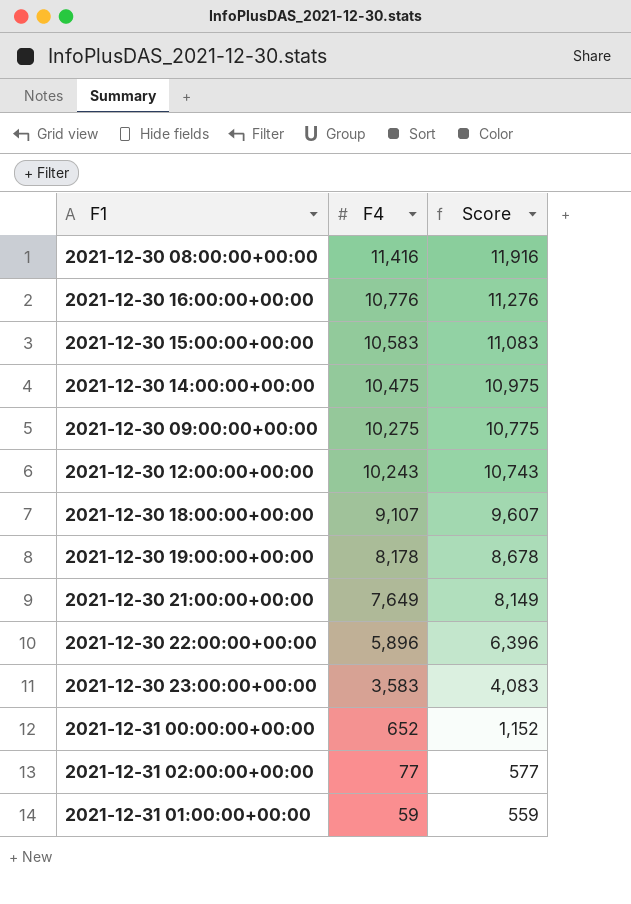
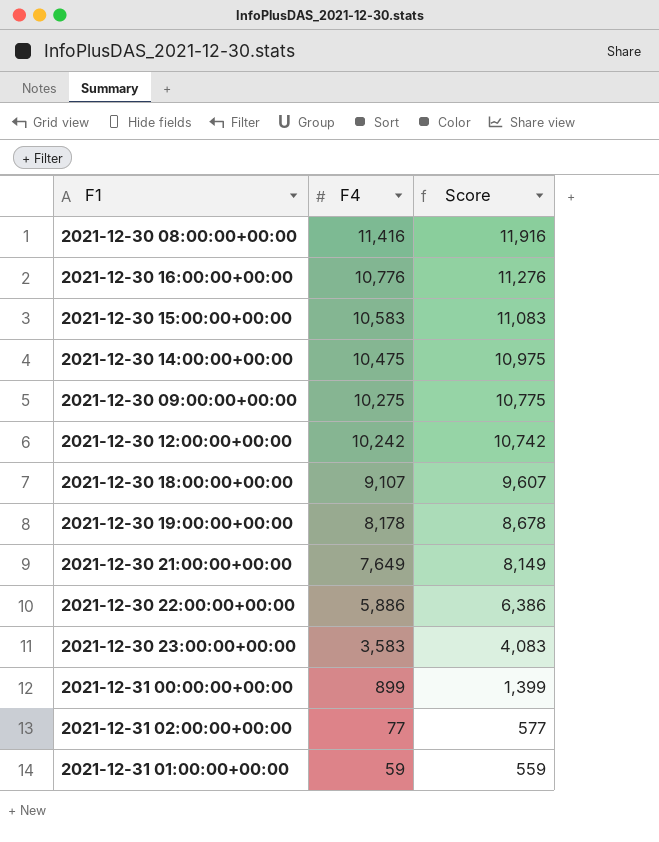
2021-12-30 12:00:00+00:00 | F4: 10,243 -> 10,242
2021-12-30 12:00:00+00:00 | Score: 10,743 -> 10,742
2021-12-30 22:00:00+00:00 | F4: 5,896 -> 5,886
2021-12-30 22:00:00+00:00 | Score: 6,396 -> 6,386
2021-12-31 00:00:00+00:00 | F4: 652 -> 899
2021-12-31 00:00:00+00:00 | Score: 1,152 -> 1,399

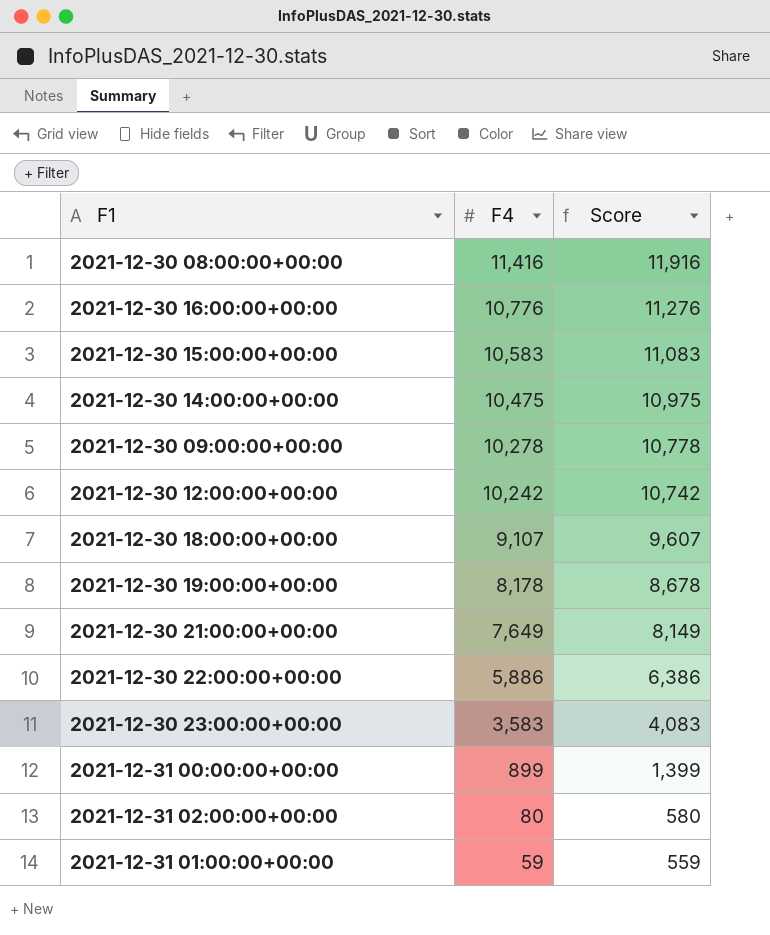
2021-12-30 09:00:00+00:00 | F4: 10,275 -> 10,278
2021-12-30 09:00:00+00:00 | Score: 10,775 -> 10,778
2021-12-31 02:00:00+00:00 | F4: 77 -> 80
2021-12-31 02:00:00+00:00 | Score: 577 -> 580

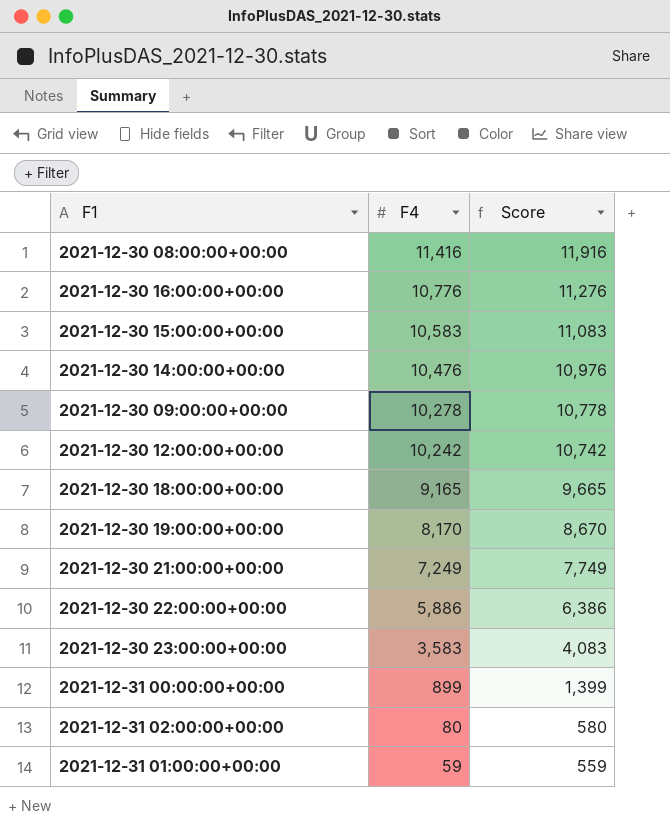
2021-12-30 14:00:00+00:00 | F4: 10,475 -> 10,476
2021-12-30 14:00:00+00:00 | Score: 10,975 -> 10,976
2021-12-30 18:00:00+00:00 | F4: 9,107 -> 9,165
2021-12-30 18:00:00+00:00 | Score: 9,607 -> 9,665
2021-12-30 19:00:00+00:00 | F4: 8,178 -> 8,170
2021-12-30 19:00:00+00:00 | Score: 8,678 -> 8,670
2021-12-30 21:00:00+00:00 | F4: 7,649 -> 7,249
2021-12-30 21:00:00+00:00 | Score: 8,149 -> 7,749

